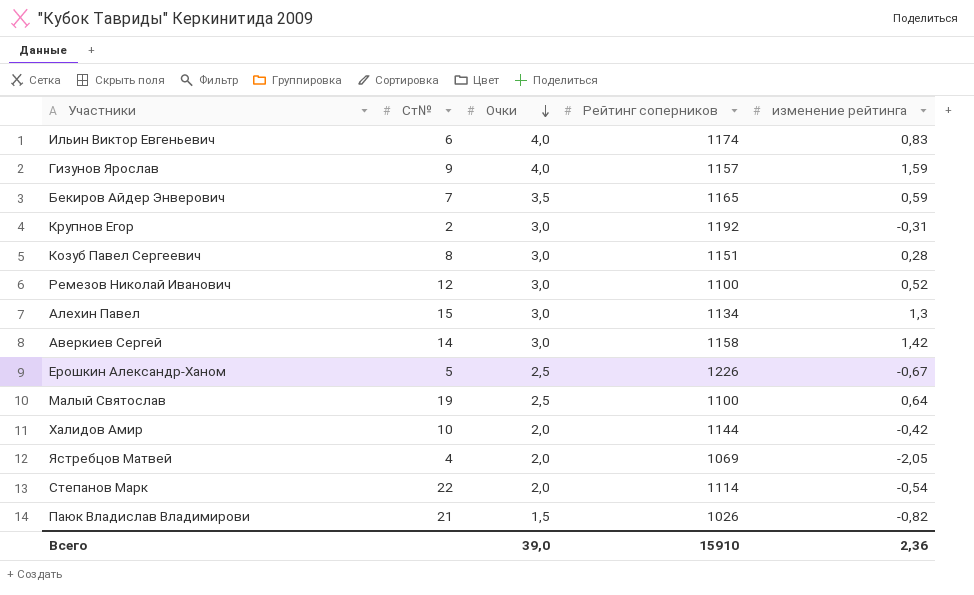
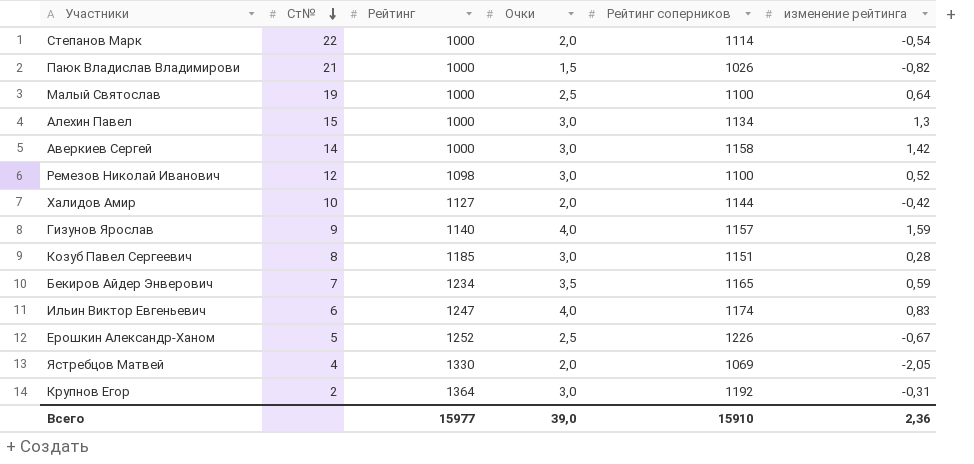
row order: Очки descending -> Ст№ descending
column Рейтинг | position: none -> 3

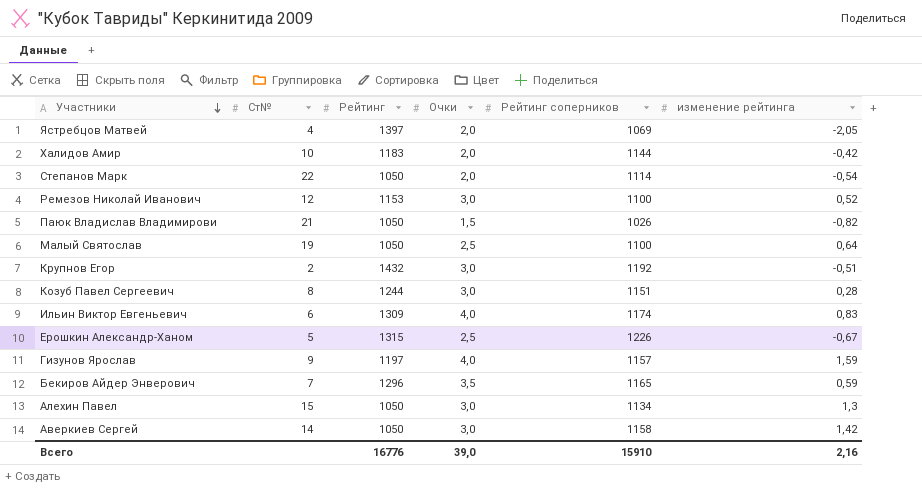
row order: Ст№ descending -> Участники descending
Ястребцов Матвей | Рейтинг: 1330 -> 1397
Халидов Амир | Рейтинг: 1127 -> 1183
Степанов Марк | Рейтинг: 1000 -> 1050
Ремезов Николай Иванович | Рейтинг: 1098 -> 1153
Паюк Владислав Владимирови | Рейтинг: 1000 -> 1050
Малый Святослав | Рейтинг: 1000 -> 1050
Крупнов Егор | Рейтинг: 1364 -> 1432
Крупнов Егор | изменение рейтинга: -0,31 -> -0,51
Козуб Павел Сергеевич | Рейтинг: 1185 -> 1244
Ильин Виктор Евгеньевич | Рейтинг: 1247 -> 1309
Ерошкин Александр-Ханом | Рейтинг: 1252 -> 1315
Гизунов Ярослав | Рейтинг: 1140 -> 1197
Бекиров Айдер Энверович | Рейтинг: 1234 -> 1296
Алехин Павел | Рейтинг: 1000 -> 1050
Аверкиев Сергей | Рейтинг: 1000 -> 1050
Всего | Рейтинг: 15977 -> 16776
Всего | изменение рейтинга: 2,36 -> 2,16

